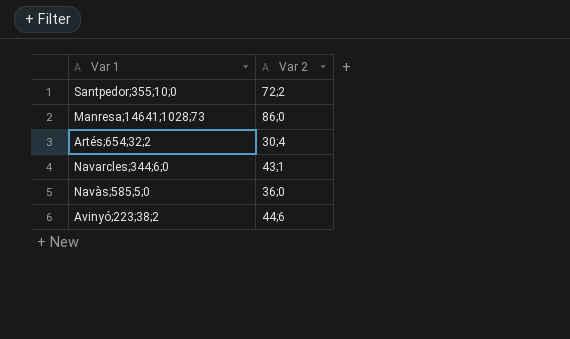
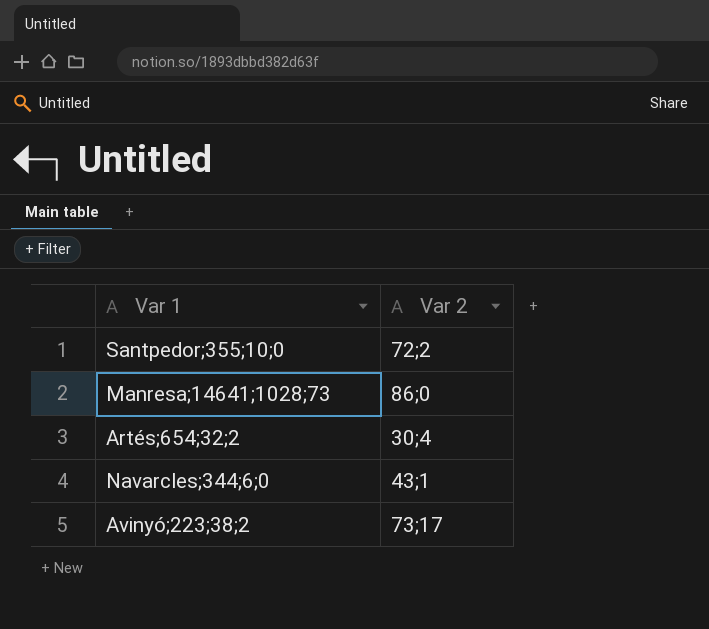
row Navàs;585;5;0: 36;0 -> none
Avinyó;223;38;2 | Var 2: 44;6 -> 73;17

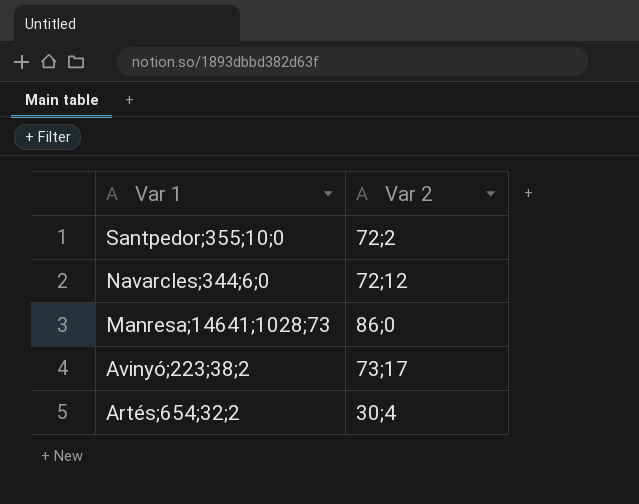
row order: none -> Var 1 descending
Navarcles;344;6;0 | Var 2: 43;1 -> 72;12

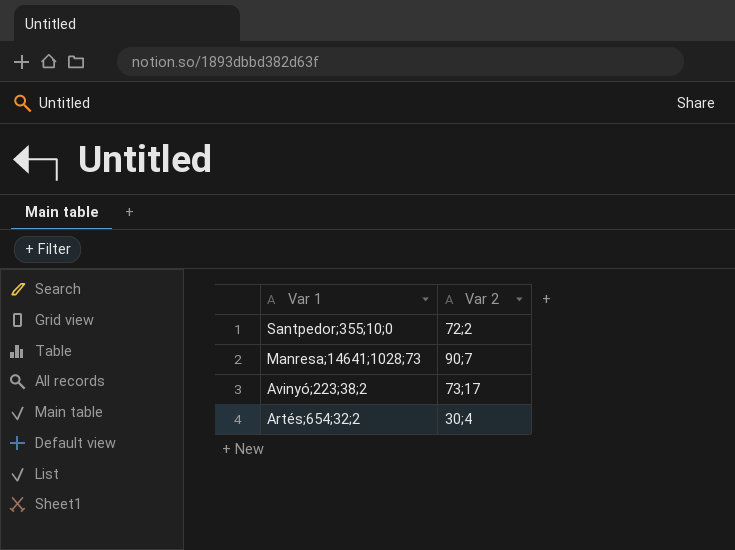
row Navarcles;344;6;0: 72;12 -> none
Manresa;14641;1028;73 | Var 2: 86;0 -> 90;7

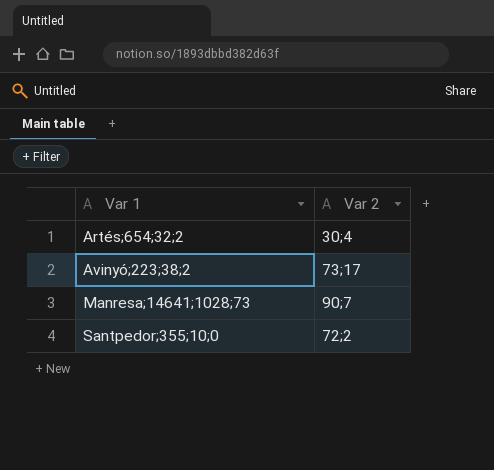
row order: Var 1 descending -> Var 1 ascending

